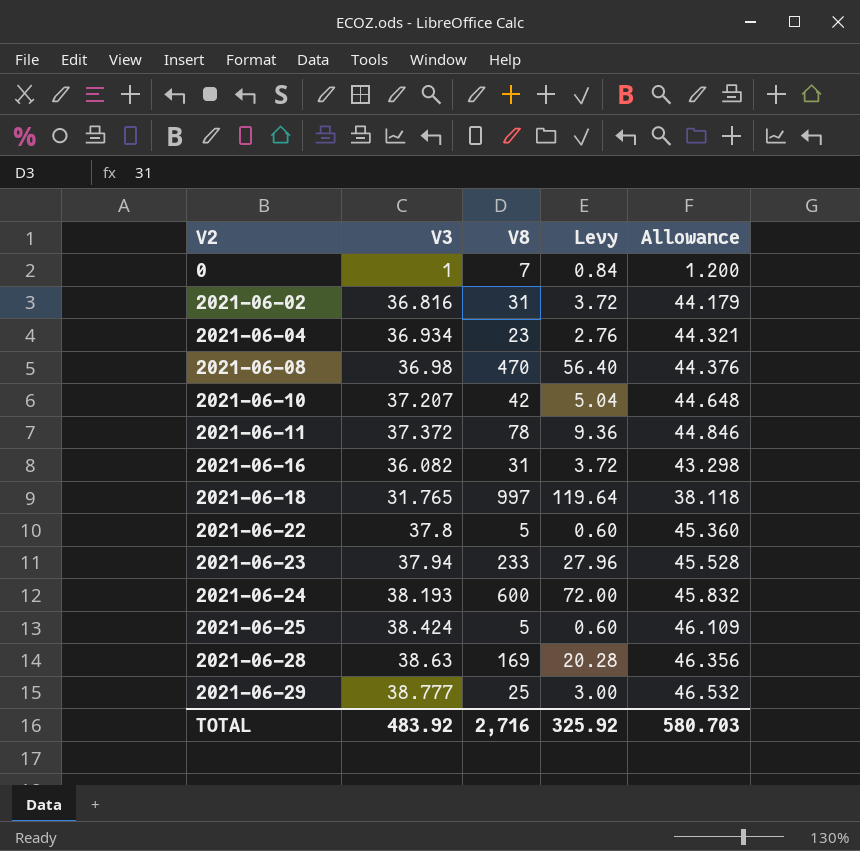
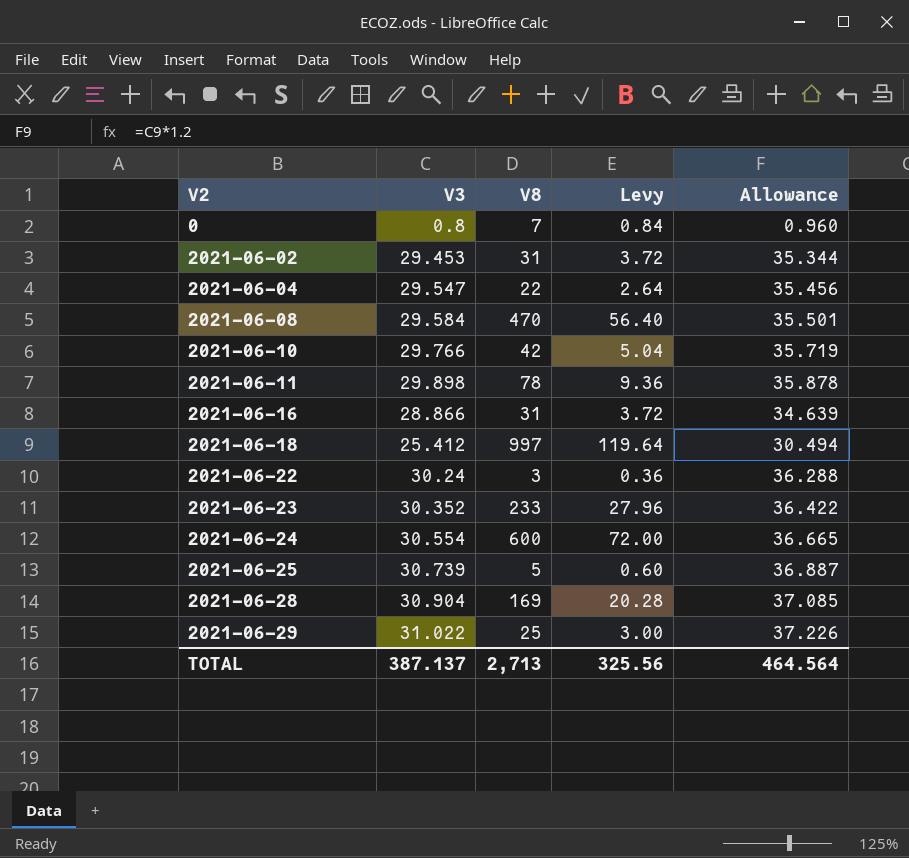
0 | V3: 1 -> 0.8
0 | Allowance: 1.200 -> 0.960
2021-06-02 | V3: 36.816 -> 29.453
2021-06-02 | Allowance: 44.179 -> 35.344
2021-06-04 | V3: 36.934 -> 29.547
2021-06-04 | V8: 23 -> 22
2021-06-04 | Levy: 2.76 -> 2.64
2021-06-04 | Allowance: 44.321 -> 35.456
2021-06-08 | V3: 36.98 -> 29.584
2021-06-08 | Allowance: 44.376 -> 35.501
2021-06-10 | V3: 37.207 -> 29.766
2021-06-10 | Allowance: 44.648 -> 35.719
2021-06-11 | V3: 37.372 -> 29.898
2021-06-11 | Allowance: 44.846 -> 35.878
2021-06-16 | V3: 36.082 -> 28.866
2021-06-16 | Allowance: 43.298 -> 34.639
2021-06-18 | V3: 31.765 -> 25.412
2021-06-18 | Allowance: 38.118 -> 30.494
2021-06-22 | V3: 37.8 -> 30.24
2021-06-22 | V8: 5 -> 3
2021-06-22 | Levy: 0.60 -> 0.36
2021-06-22 | Allowance: 45.360 -> 36.288
2021-06-23 | V3: 37.94 -> 30.352
2021-06-23 | Allowance: 45.528 -> 36.422
2021-06-24 | V3: 38.193 -> 30.554
2021-06-24 | Allowance: 45.832 -> 36.665
2021-06-25 | V3: 38.424 -> 30.739
2021-06-25 | Allowance: 46.109 -> 36.887
2021-06-28 | V3: 38.63 -> 30.904
2021-06-28 | Allowance: 46.356 -> 37.085
2021-06-29 | V3: 38.777 -> 31.022
2021-06-29 | Allowance: 46.532 -> 37.226
TOTAL | V3: 483.92 -> 387.137
TOTAL | V8: 2,716 -> 2,713
TOTAL | Levy: 325.92 -> 325.56
TOTAL | Allowance: 580.703 -> 464.564

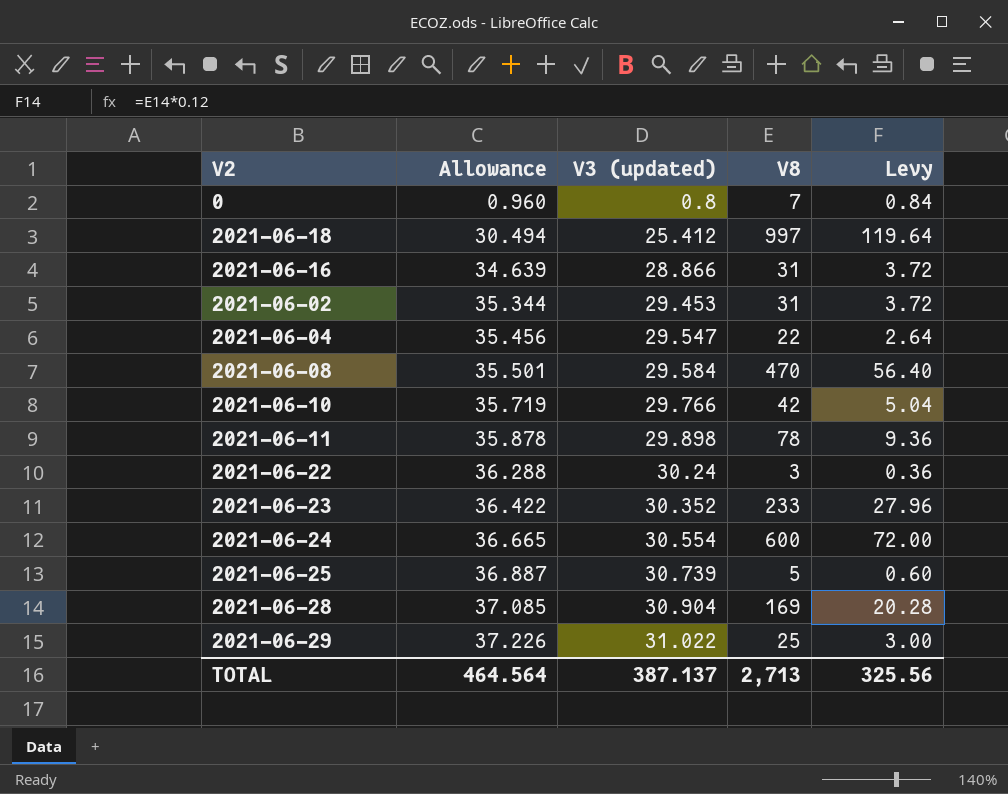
row order: V2 ascending -> Allowance ascending
column Allowance | position: 5 -> 2
column name: V3 -> V3 (updated)

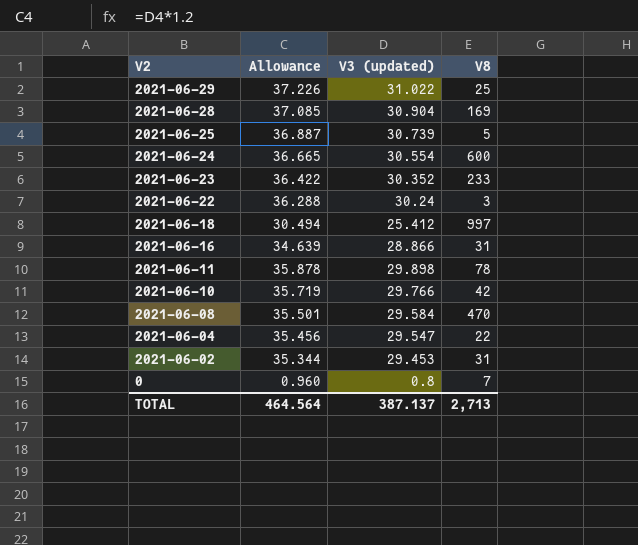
row order: Allowance ascending -> V2 descending
column Levy | formula: [V8] * 0.12 -> none

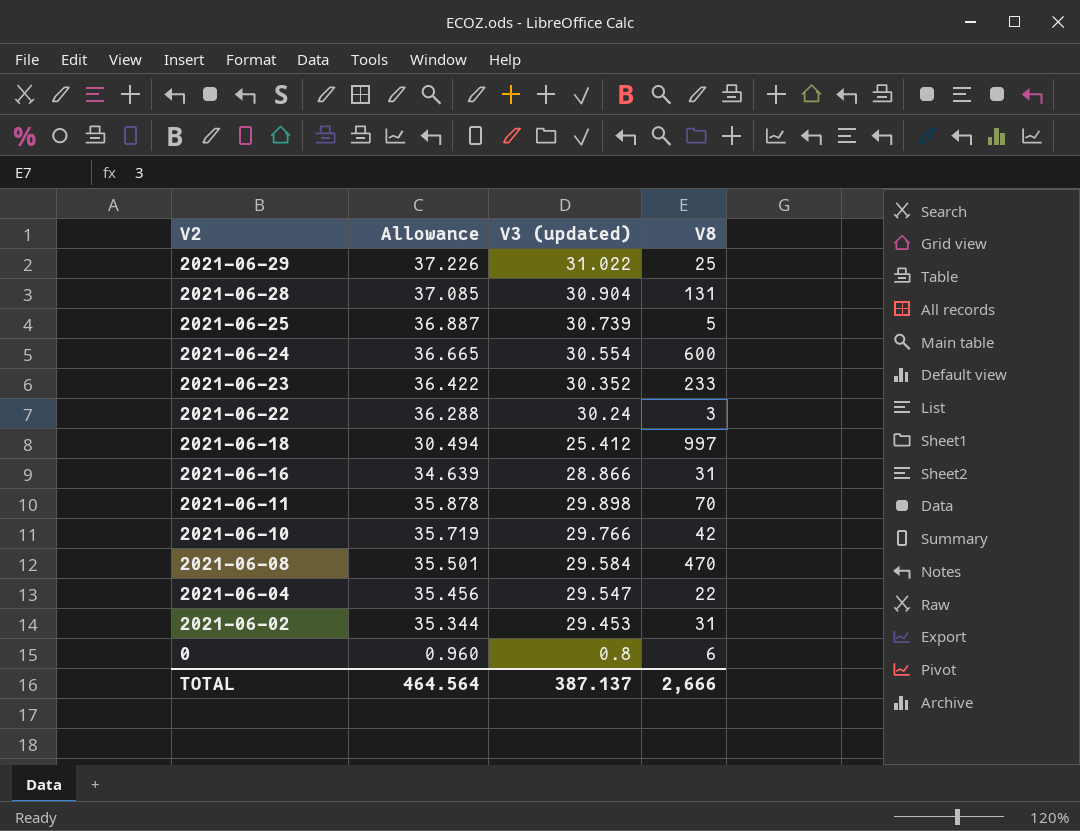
2021-06-28 | V8: 169 -> 131
2021-06-11 | V8: 78 -> 70
0 | V8: 7 -> 6
TOTAL | V8: 2,713 -> 2,666

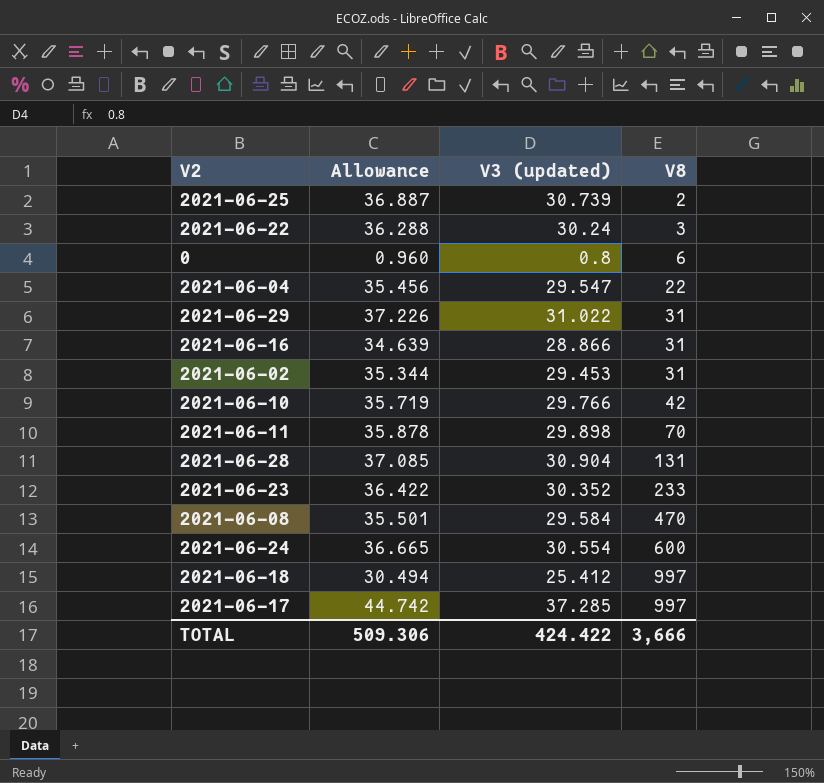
row order: V2 descending -> V8 ascending
2021-06-25 | V8: 5 -> 2
2021-06-29 | V8: 25 -> 31
row 2021-06-17: none -> 44.742 | 37.285 | 997
TOTAL | Allowance: 464.564 -> 509.306
TOTAL | V3 (updated): 387.137 -> 424.422
TOTAL | V8: 2,666 -> 3,666

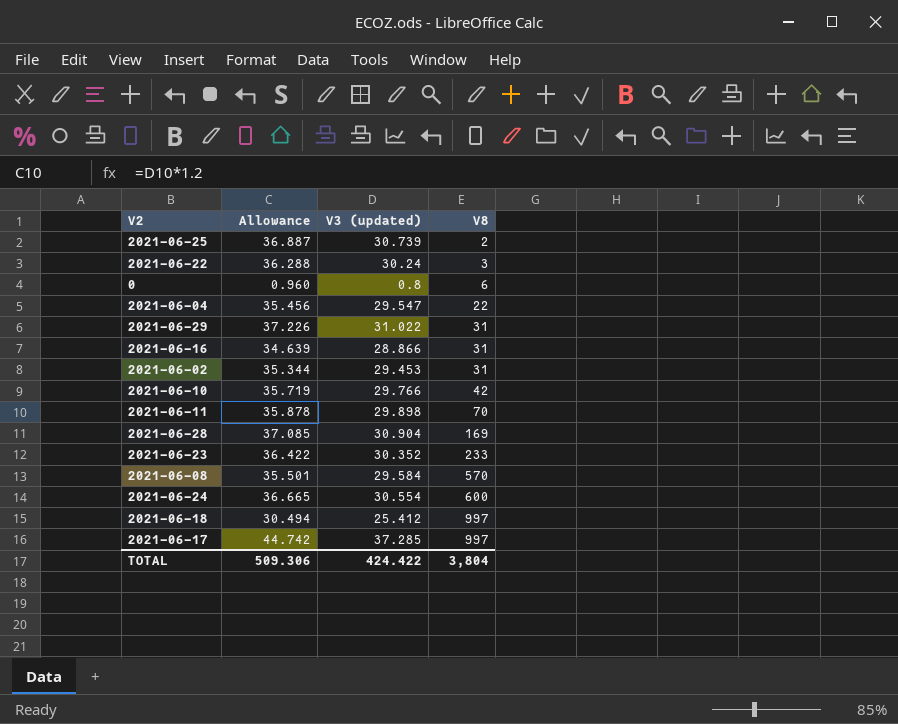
2021-06-28 | V8: 131 -> 169
2021-06-08 | V8: 470 -> 570
TOTAL | V8: 3,666 -> 3,804

